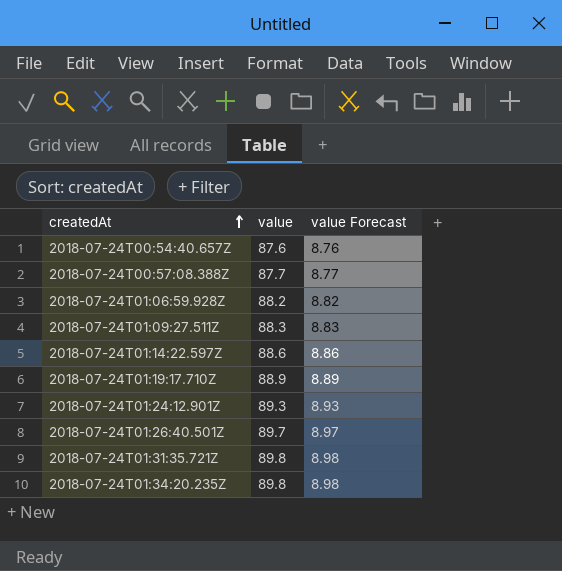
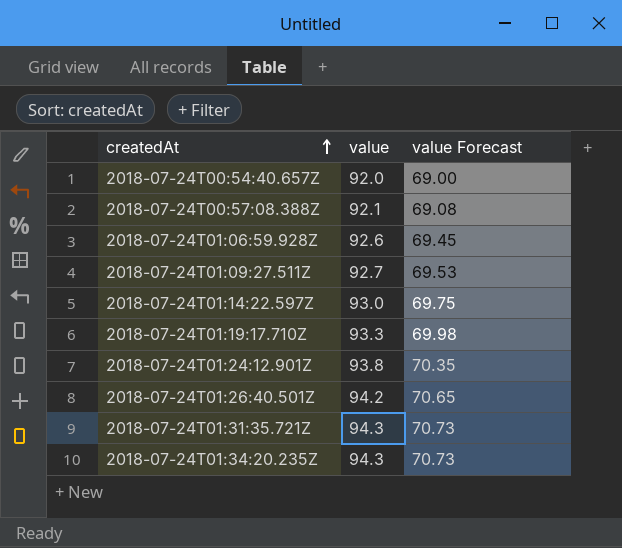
column value Forecast | formula: [value] * 0.1 -> [value] * 0.75
2018-07-24T00:54:40.657Z | value: 87.6 -> 92.0
2018-07-24T00:57:08.388Z | value: 87.7 -> 92.1
2018-07-24T01:06:59.928Z | value: 88.2 -> 92.6
2018-07-24T01:09:27.511Z | value: 88.3 -> 92.7
2018-07-24T01:14:22.597Z | value: 88.6 -> 93.0
2018-07-24T01:19:17.710Z | value: 88.9 -> 93.3
2018-07-24T01:24:12.901Z | value: 89.3 -> 93.8
2018-07-24T01:26:40.501Z | value: 89.7 -> 94.2
2018-07-24T01:31:35.721Z | value: 89.8 -> 94.3
2018-07-24T01:34:20.235Z | value: 89.8 -> 94.3

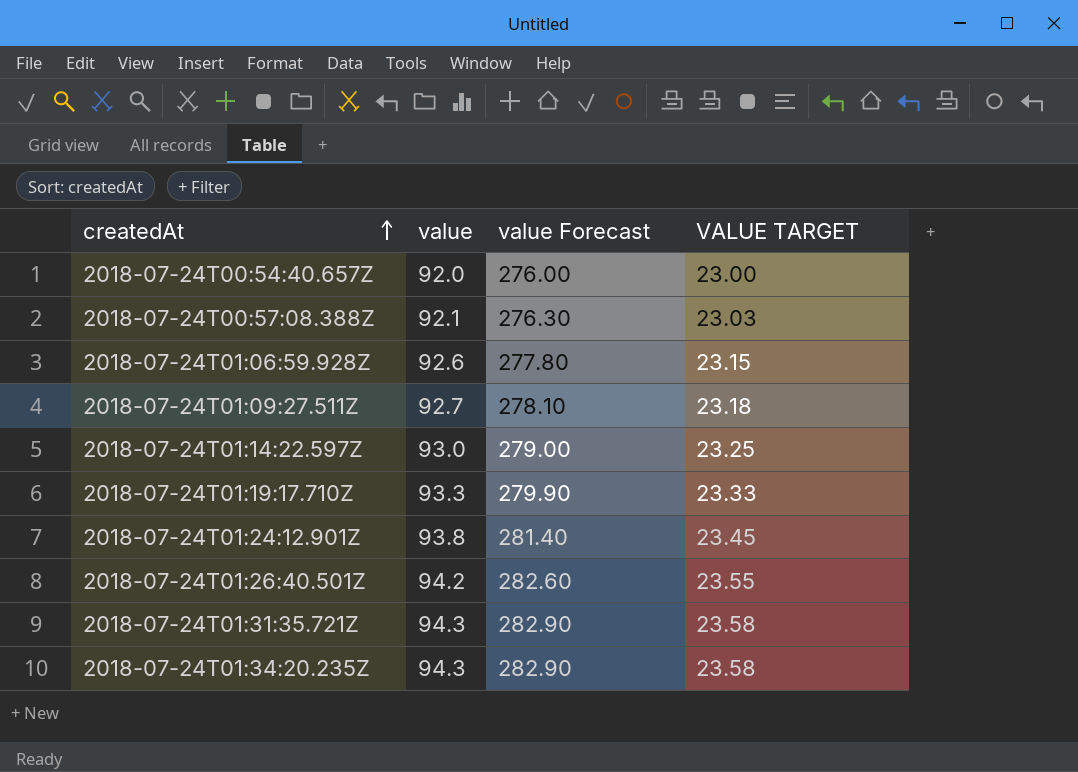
column value Forecast | formula: [value] * 0.75 -> [value] * 3
column VALUE TARGET | formula: none -> [value] * 0.25

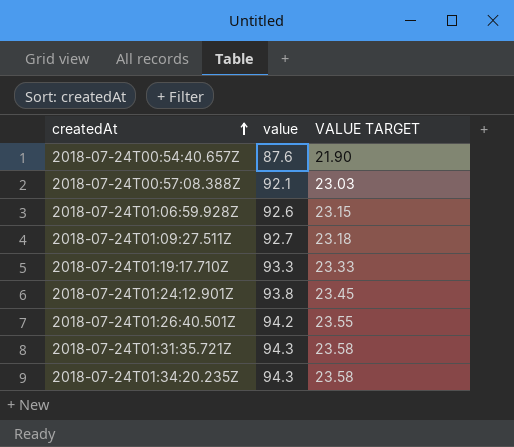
column value Forecast | formula: [value] * 3 -> none
row 2018-07-24T01:14:22.597Z: 93.0 | 279.00 | 23.25 -> none
2018-07-24T00:54:40.657Z | value: 92.0 -> 87.6
2018-07-24T00:54:40.657Z | VALUE TARGET: 23.00 -> 21.90

